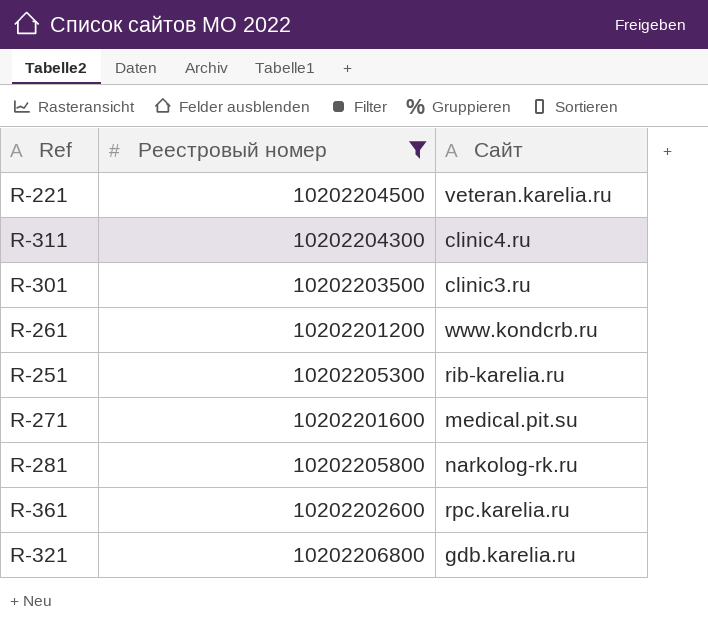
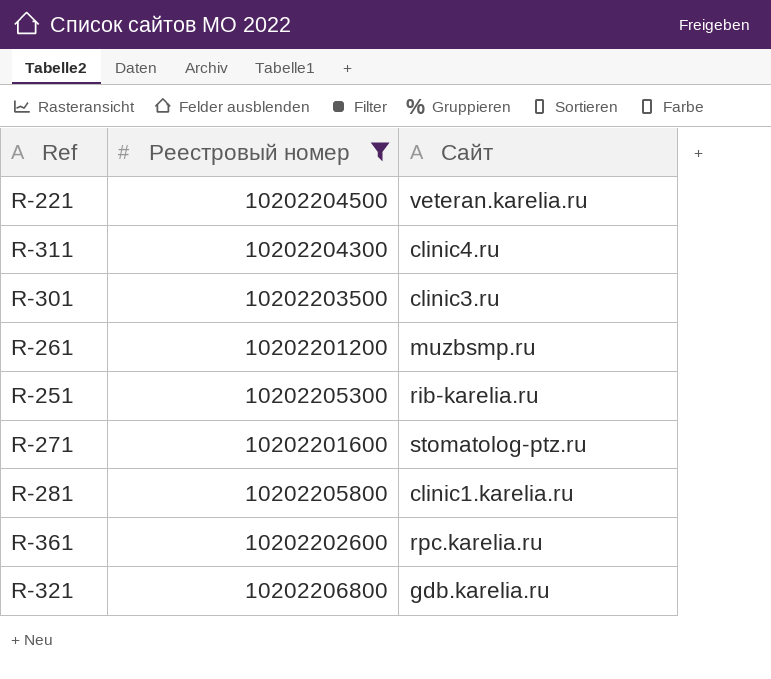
R-261 | Сайт: www.kondcrb.ru -> muzbsmp.ru
R-271 | Сайт: medical.pit.su -> stomatolog-ptz.ru
R-281 | Сайт: narkolog-rk.ru -> clinic1.karelia.ru

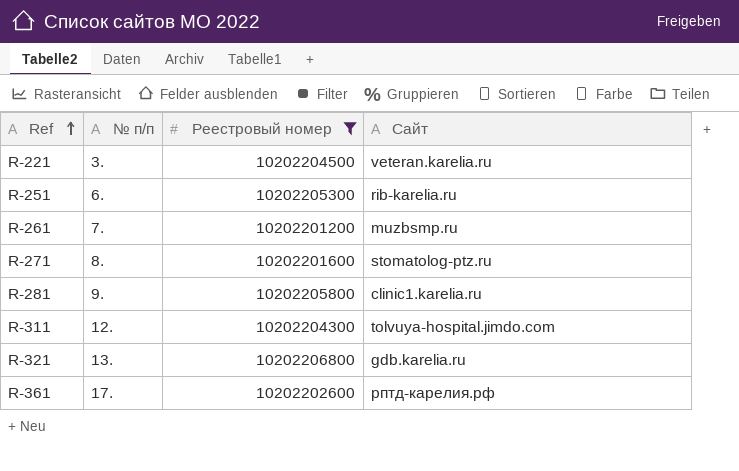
row order: none -> Ref ascending
column № п/п | position: none -> 2
row R-301: 10202203500 | clinic3.ru -> none
R-311 | Сайт: clinic4.ru -> tolvuya-hospital.jimdo.com
R-361 | Сайт: rpc.karelia.ru -> рптд-карелия.рф

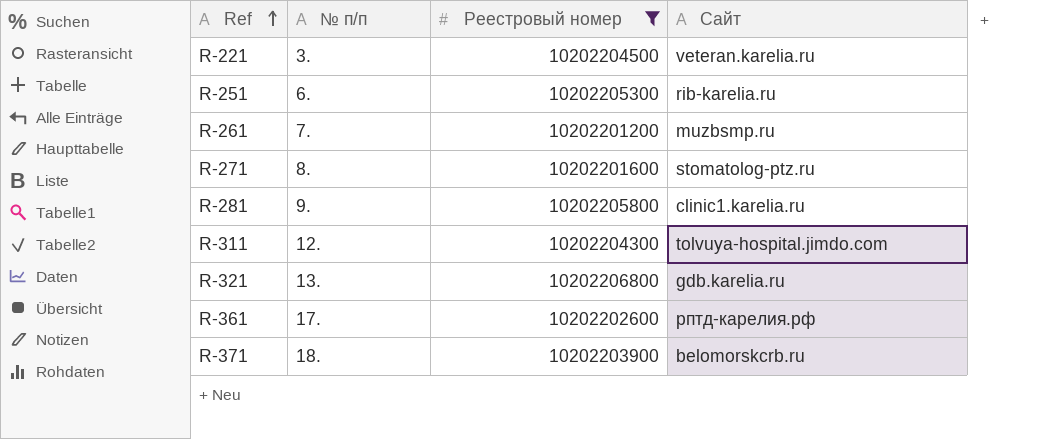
row R-371: none -> 18. | 10202203900 | belomorskcrb.ru

